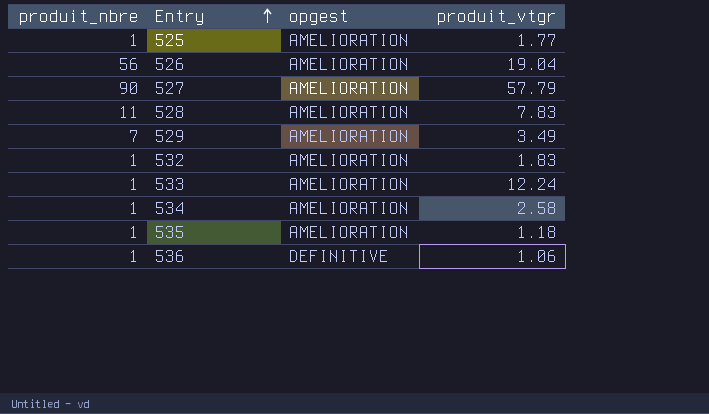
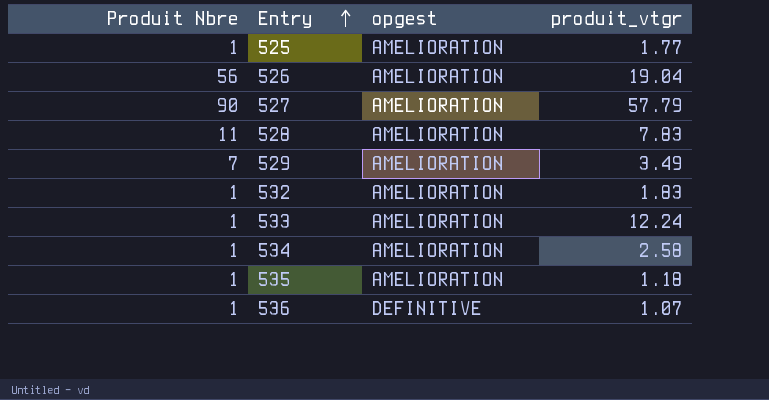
column name: produit_nbre -> Produit Nbre
536 | produit_vtgr: 1.06 -> 1.07

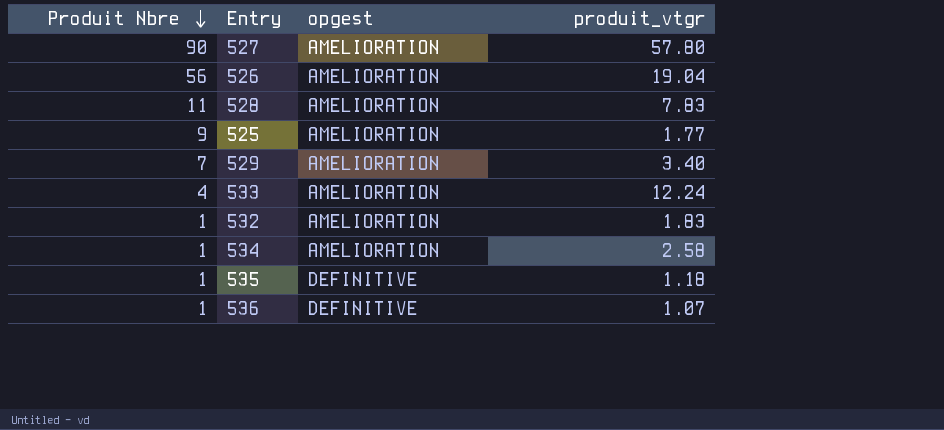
row order: Entry ascending -> Produit Nbre descending
527 | produit_vtgr: 57.79 -> 57.80
525 | Produit Nbre: 1 -> 9
529 | produit_vtgr: 3.49 -> 3.40
533 | Produit Nbre: 1 -> 4
535 | opgest: AMELIORATION -> DEFINITIVE

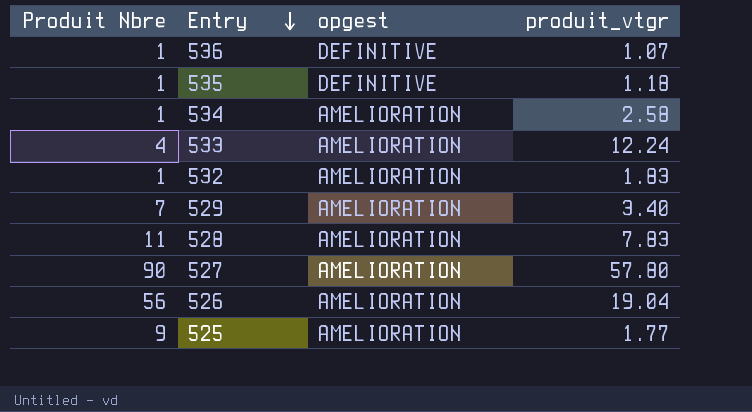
row order: Produit Nbre descending -> Entry descending

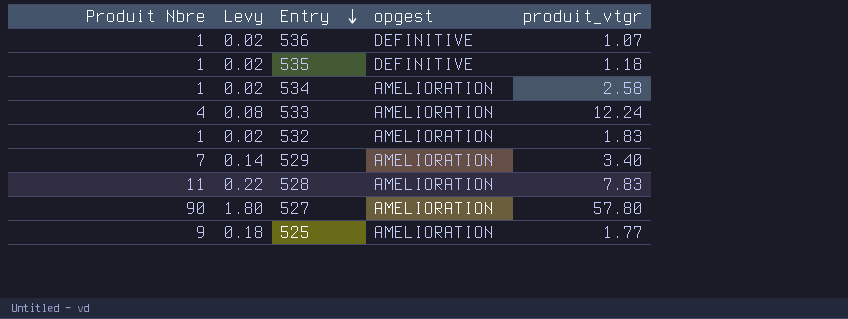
column Levy | formula: none -> [Produit Nbre] * 0.02
row 526: 56 | AMELIORATION | 19.04 -> none

